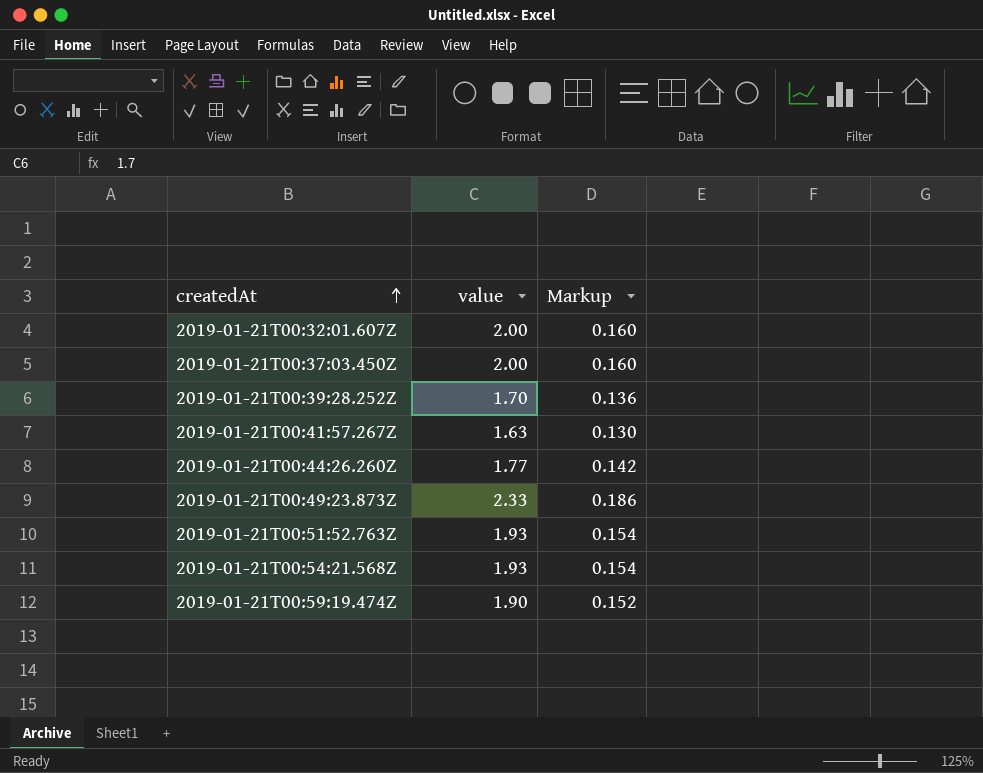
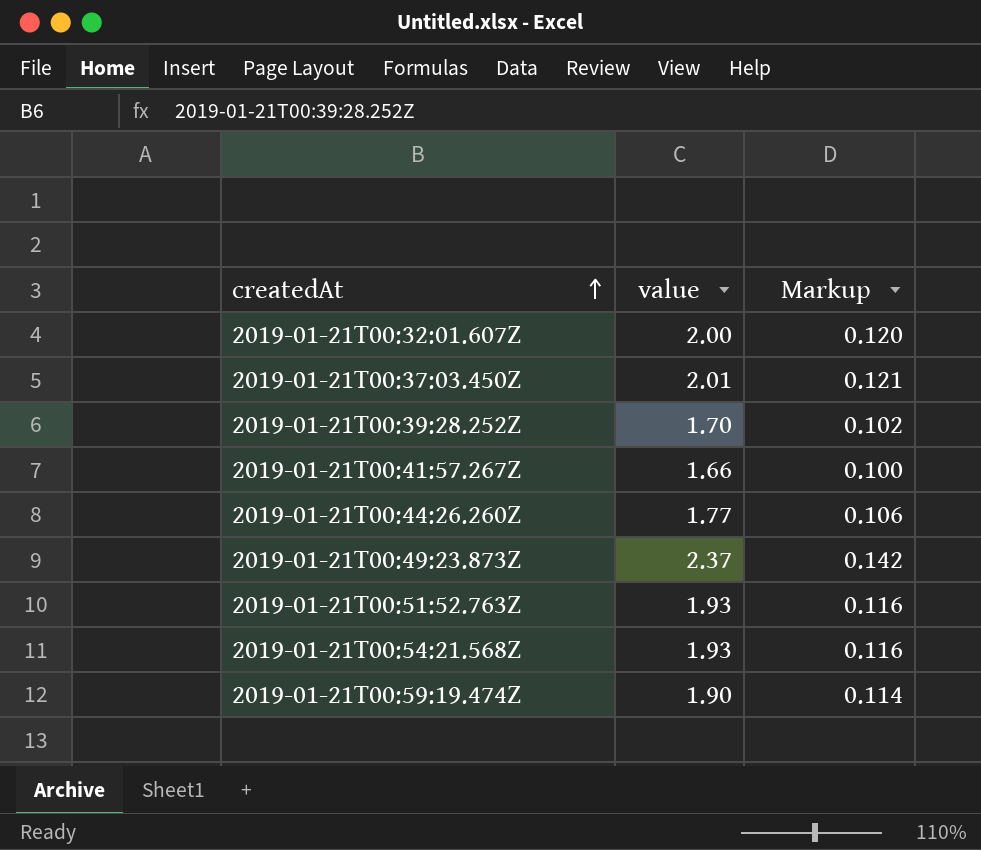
column Markup | formula: [value] * 0.08 -> [value] * 0.06
2019-01-21T00:37:03.450Z | value: 2.00 -> 2.01
2019-01-21T00:41:57.267Z | value: 1.63 -> 1.66
2019-01-21T00:49:23.873Z | value: 2.33 -> 2.37

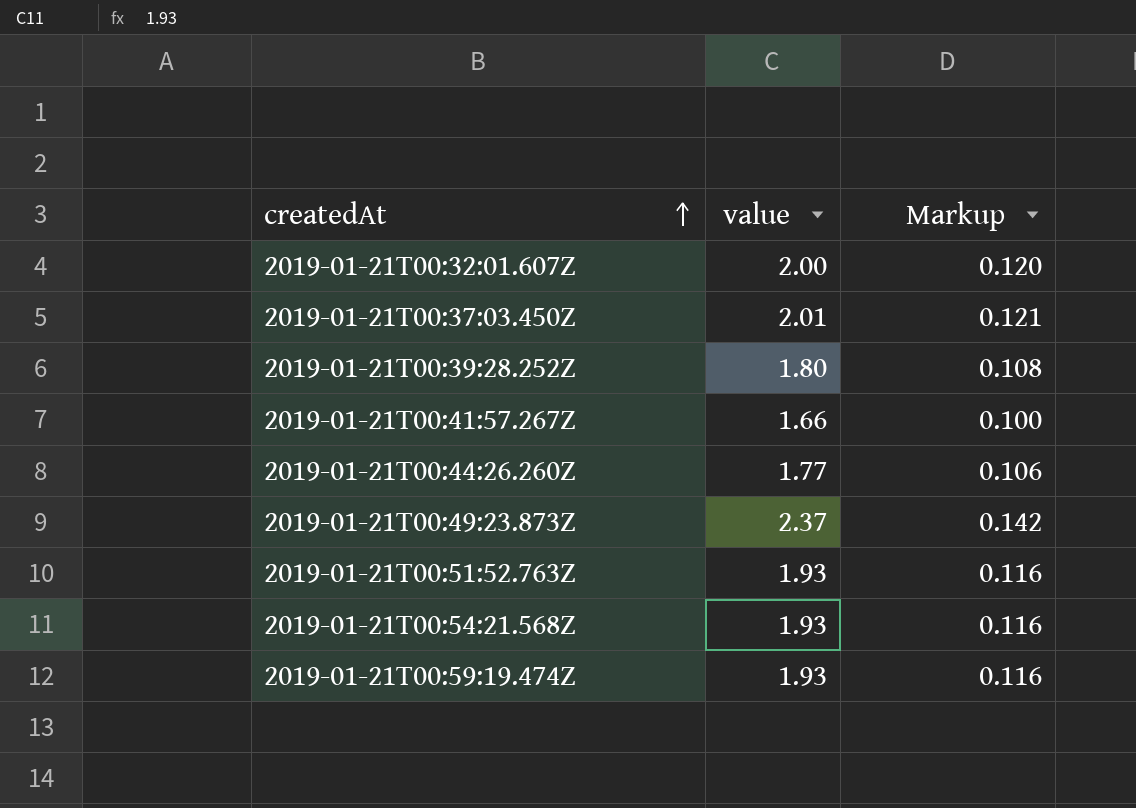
2019-01-21T00:39:28.252Z | value: 1.70 -> 1.80
2019-01-21T00:39:28.252Z | Markup: 0.102 -> 0.108
2019-01-21T00:59:19.474Z | value: 1.90 -> 1.93
2019-01-21T00:59:19.474Z | Markup: 0.114 -> 0.116

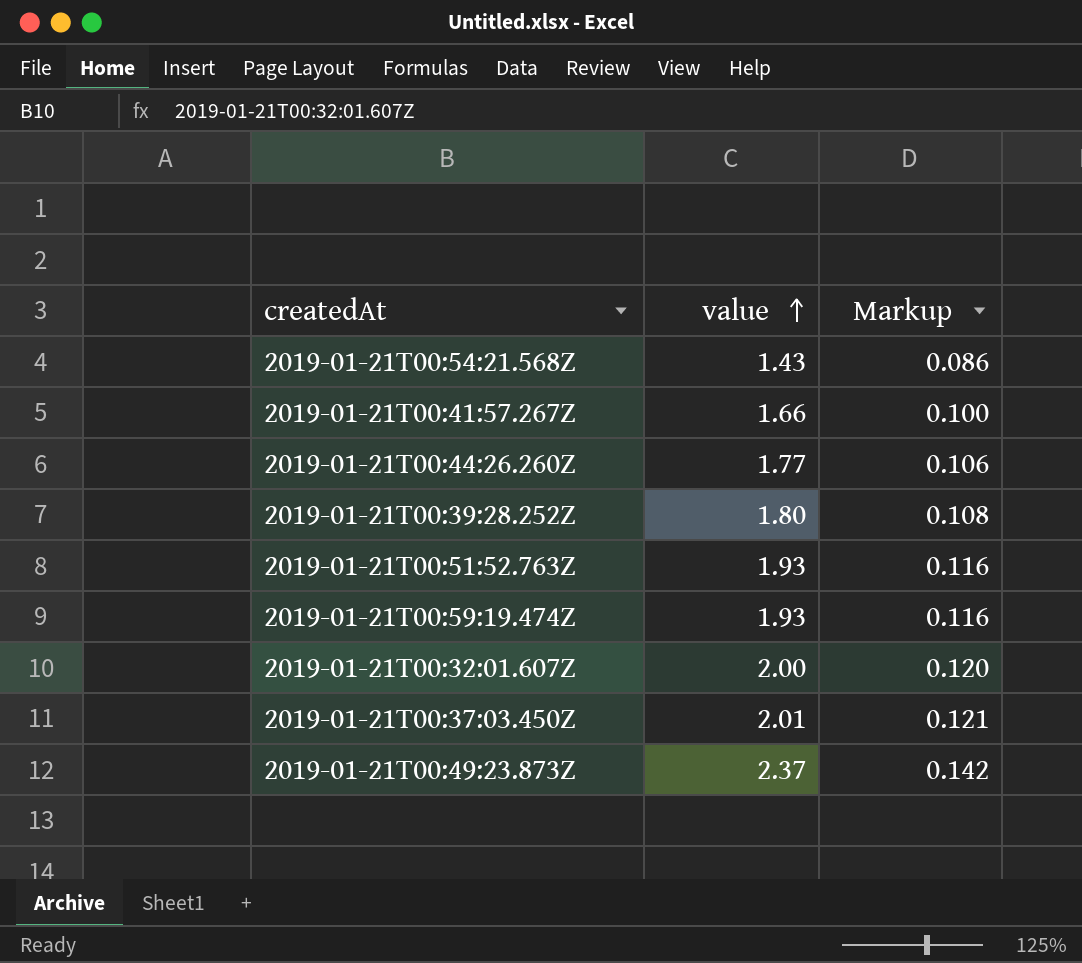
row order: createdAt ascending -> value ascending
2019-01-21T00:54:21.568Z | value: 1.93 -> 1.43
2019-01-21T00:54:21.568Z | Markup: 0.116 -> 0.086

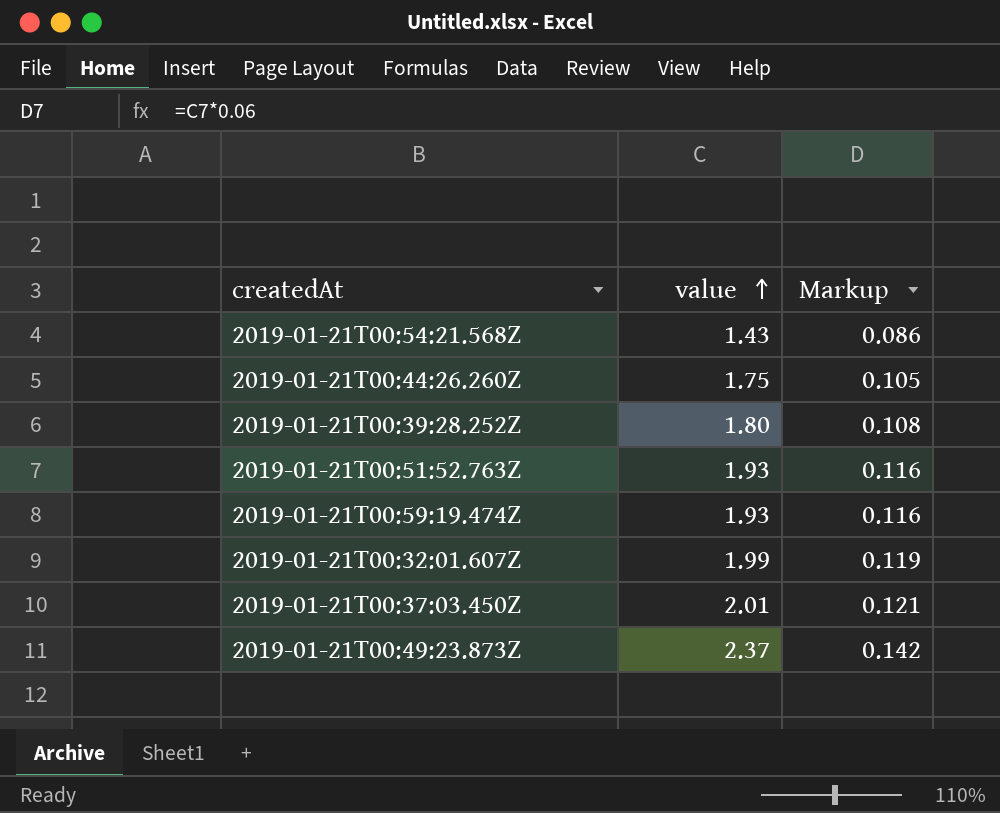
row 2019-01-21T00:41:57.267Z: 1.66 | 0.100 -> none
2019-01-21T00:44:26.260Z | value: 1.77 -> 1.75
2019-01-21T00:44:26.260Z | Markup: 0.106 -> 0.105
2019-01-21T00:32:01.607Z | value: 2.00 -> 1.99
2019-01-21T00:32:01.607Z | Markup: 0.120 -> 0.119

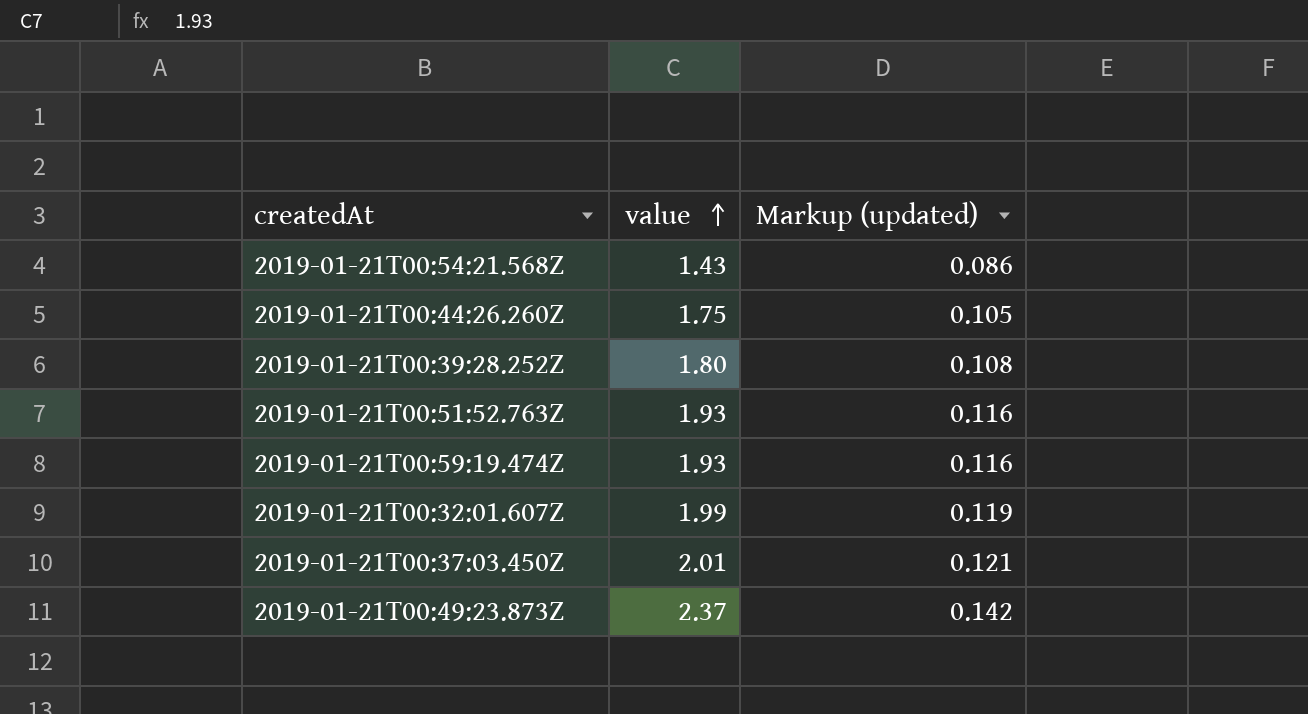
column name: Markup -> Markup (updated)

